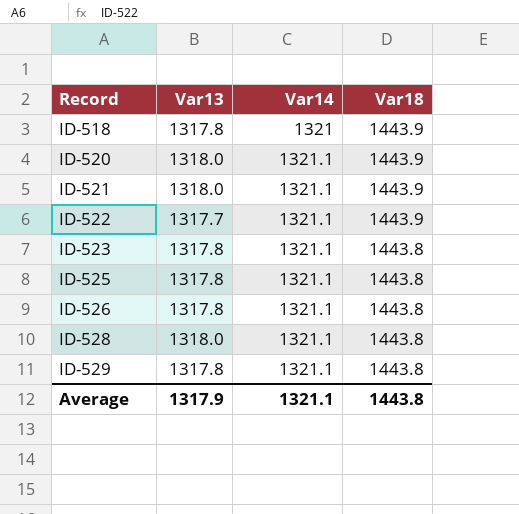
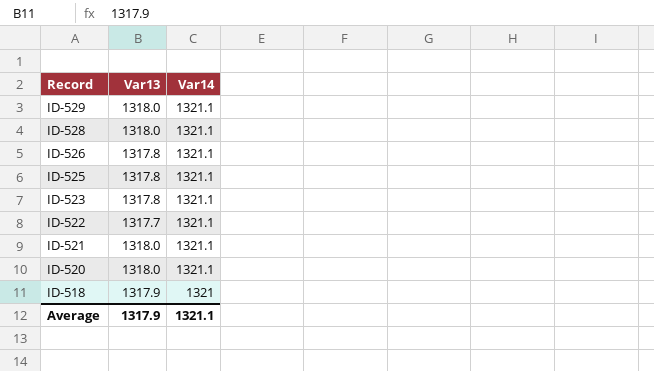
row order: Record ascending -> Record descending
column Var18 | position: 4 -> none
ID-529 | Var13: 1317.8 -> 1318.0
ID-518 | Var13: 1317.8 -> 1317.9

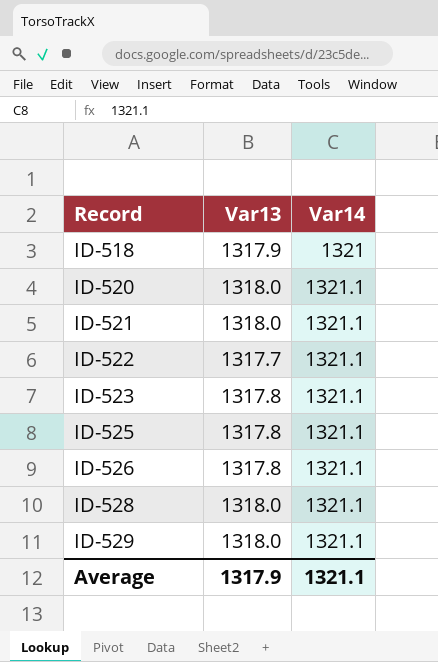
row order: Record descending -> Record ascending

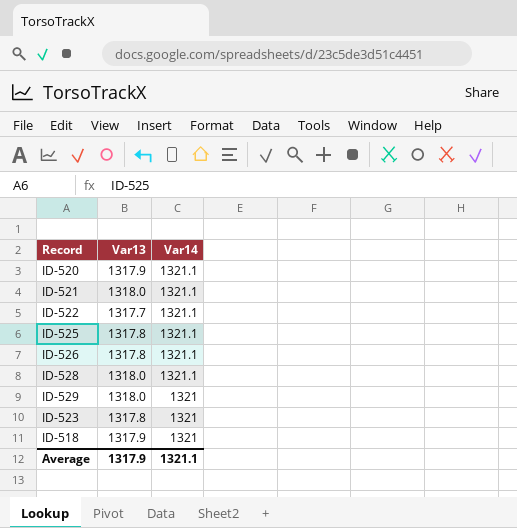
row order: Record ascending -> Var14 descending
ID-520 | Var13: 1318.0 -> 1317.9
ID-529 | Var14: 1321.1 -> 1321
ID-523 | Var14: 1321.1 -> 1321

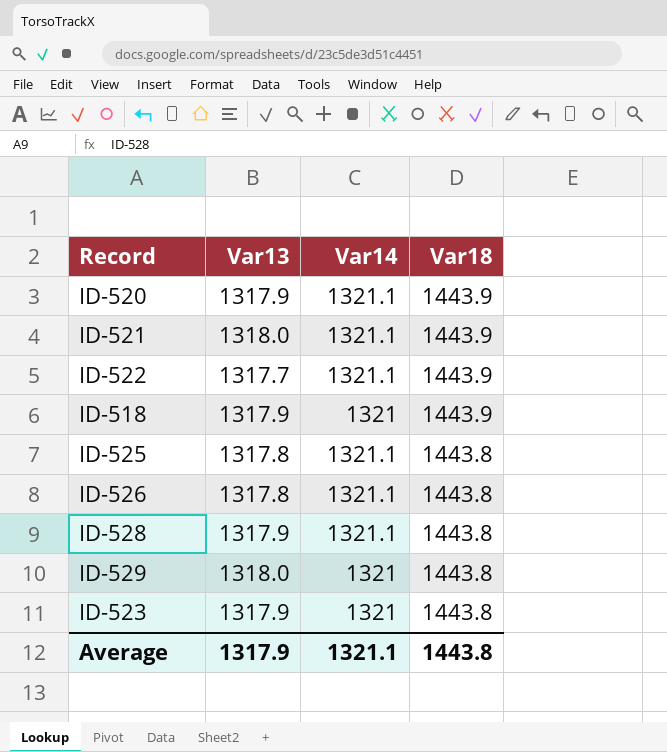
row order: Var14 descending -> Var18 descending
column Var18 | position: none -> 4
ID-528 | Var13: 1318.0 -> 1317.9
ID-523 | Var13: 1317.8 -> 1317.9

